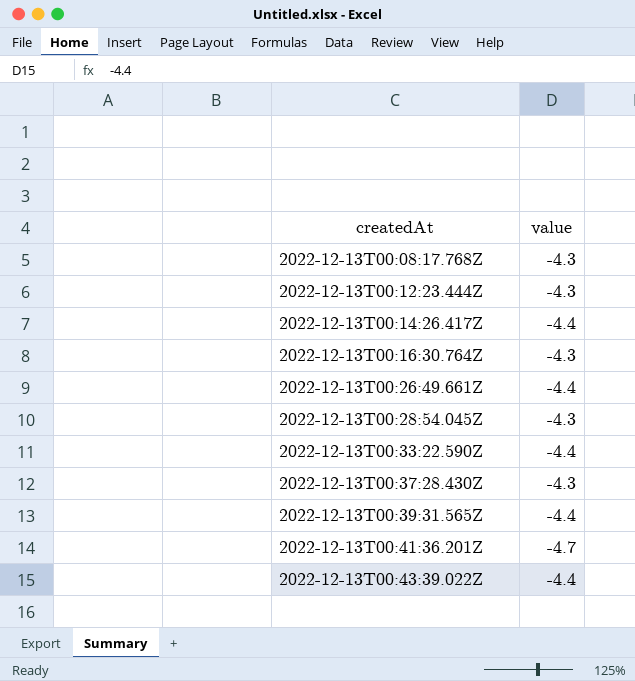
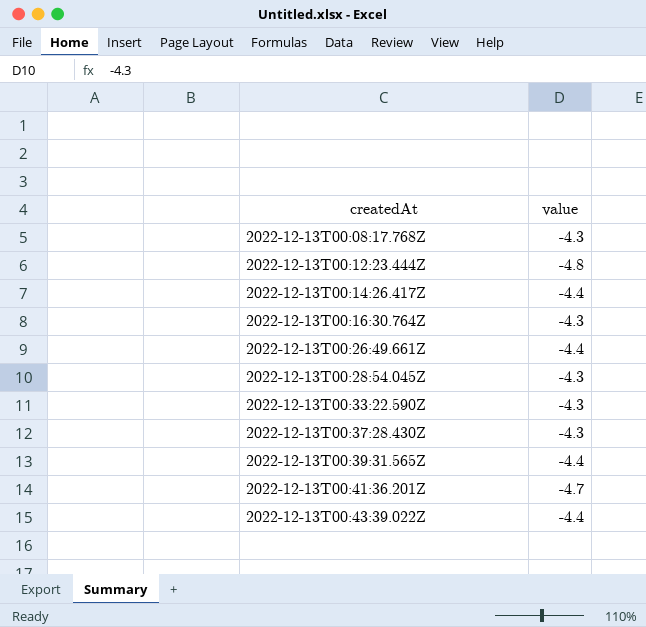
2022-12-13T00:12:23.444Z | value: -4.3 -> -4.8
2022-12-13T00:33:22.590Z | value: -4.4 -> -4.3

